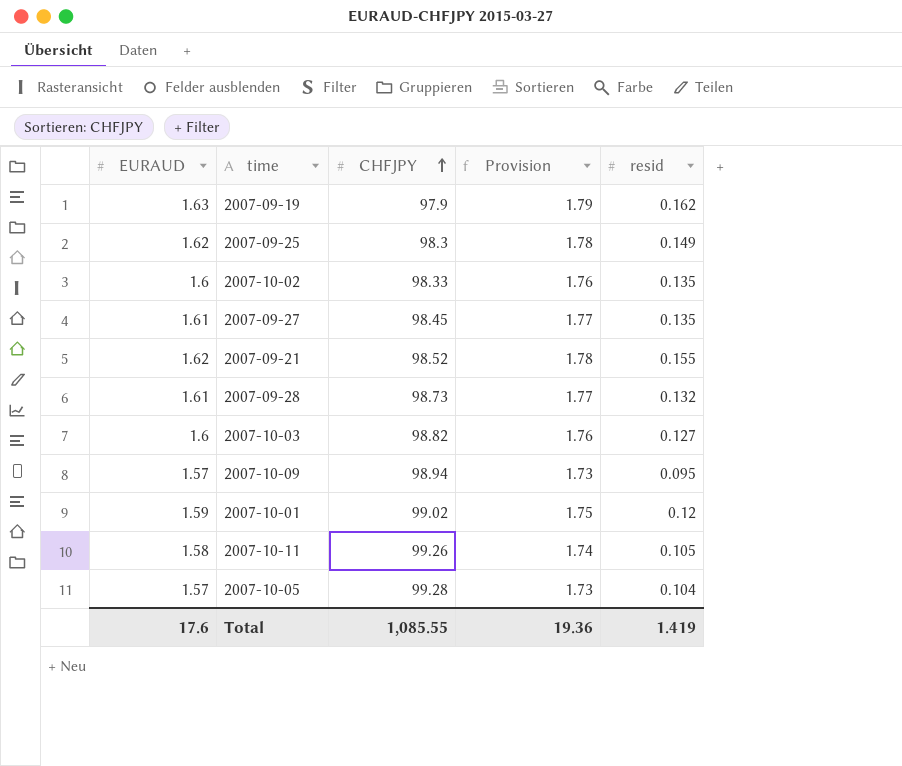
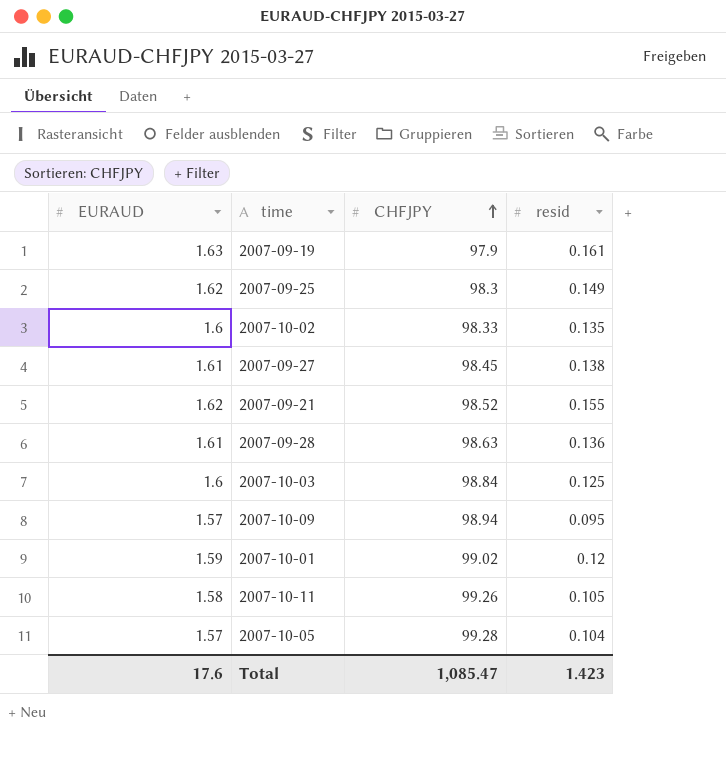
column Provision | formula: [EURAUD] * 1.1 -> none
2007-09-19 | resid: 0.162 -> 0.161
2007-09-27 | resid: 0.135 -> 0.138
2007-09-28 | CHFJPY: 98.73 -> 98.63
2007-09-28 | resid: 0.132 -> 0.136
2007-10-03 | CHFJPY: 98.82 -> 98.84
2007-10-03 | resid: 0.127 -> 0.125
Total | CHFJPY: 1,085.55 -> 1,085.47
Total | resid: 1.419 -> 1.423

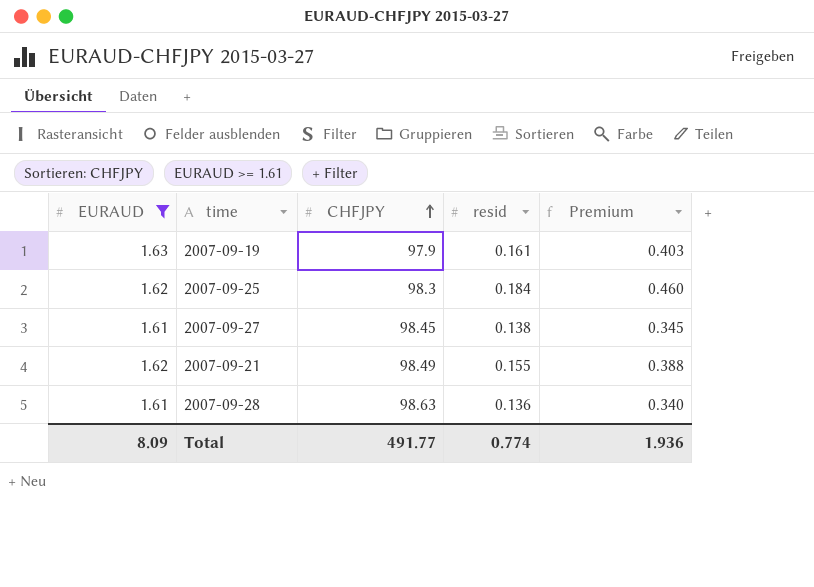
filter: none -> EURAUD >= 1.61
column Premium | formula: none -> [resid] * 2.5
2007-09-25 | resid: 0.149 -> 0.184
2007-09-21 | CHFJPY: 98.52 -> 98.49
Total | EURAUD: 17.6 -> 8.09
Total | CHFJPY: 1,085.47 -> 491.77
Total | resid: 1.423 -> 0.774

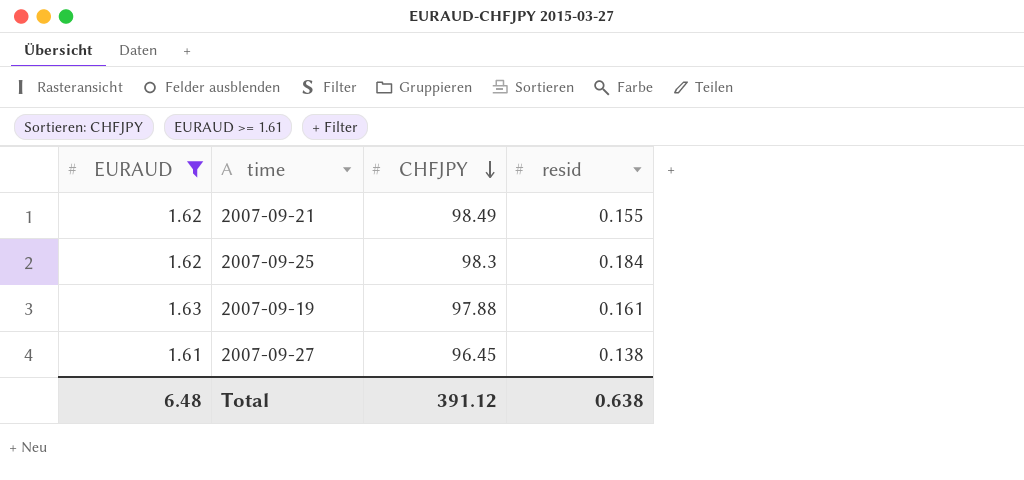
row order: CHFJPY ascending -> CHFJPY descending
column Premium | formula: [resid] * 2.5 -> none
row 2007-09-28: 1.61 | 98.63 | 0.136 | 0.340 -> none
2007-09-19 | CHFJPY: 97.9 -> 97.88
2007-09-27 | CHFJPY: 98.45 -> 96.45
Total | EURAUD: 8.09 -> 6.48
Total | CHFJPY: 491.77 -> 391.12
Total | resid: 0.774 -> 0.638

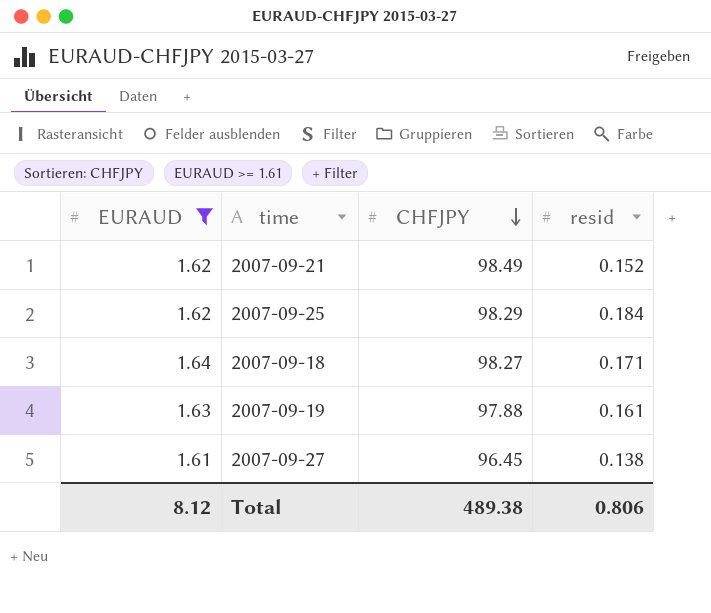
2007-09-21 | resid: 0.155 -> 0.152
2007-09-25 | CHFJPY: 98.3 -> 98.29
row 2007-09-18: none -> 1.64 | 98.27 | 0.171
Total | EURAUD: 6.48 -> 8.12
Total | CHFJPY: 391.12 -> 489.38
Total | resid: 0.638 -> 0.806

